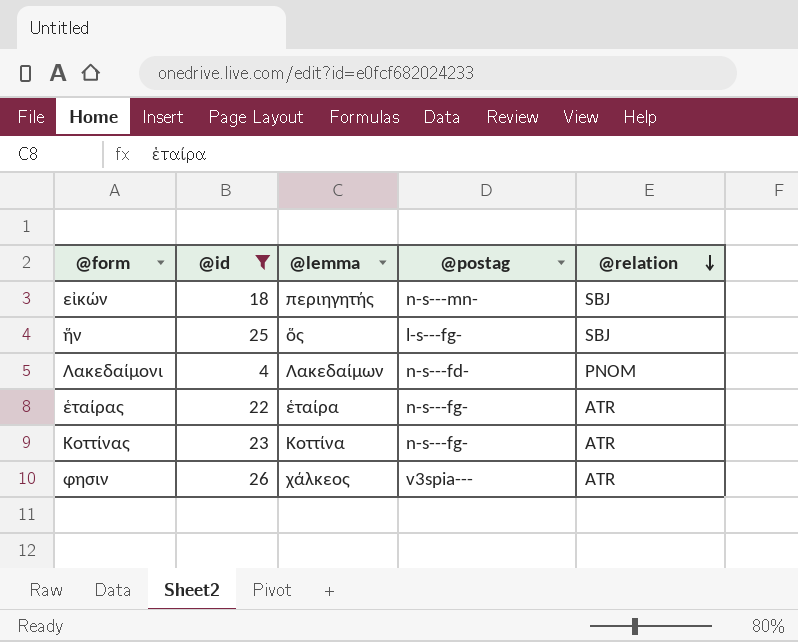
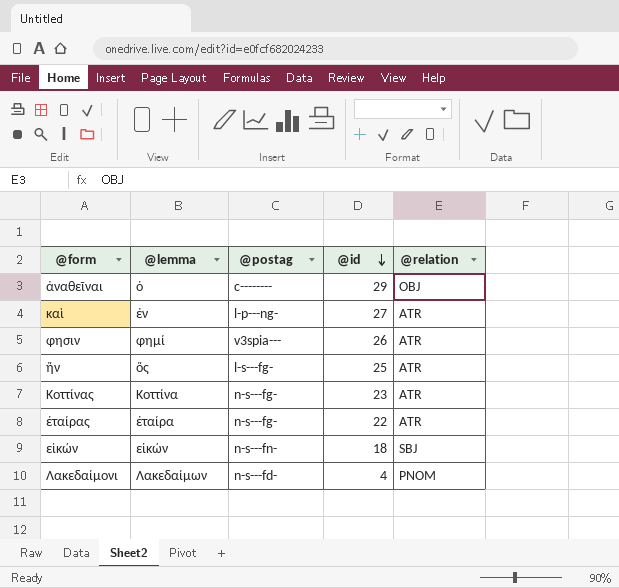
filter: @id <= 26 -> none
row order: @relation descending -> @id descending
column @id | position: 2 -> 4
φησιν | @lemma: χάλκεος -> φημί
ἥν | @relation: SBJ -> ATR
εἰκών | @lemma: περιηγητής -> εἰκών
εἰκών | @postag: n-s---mn- -> n-s---fn-

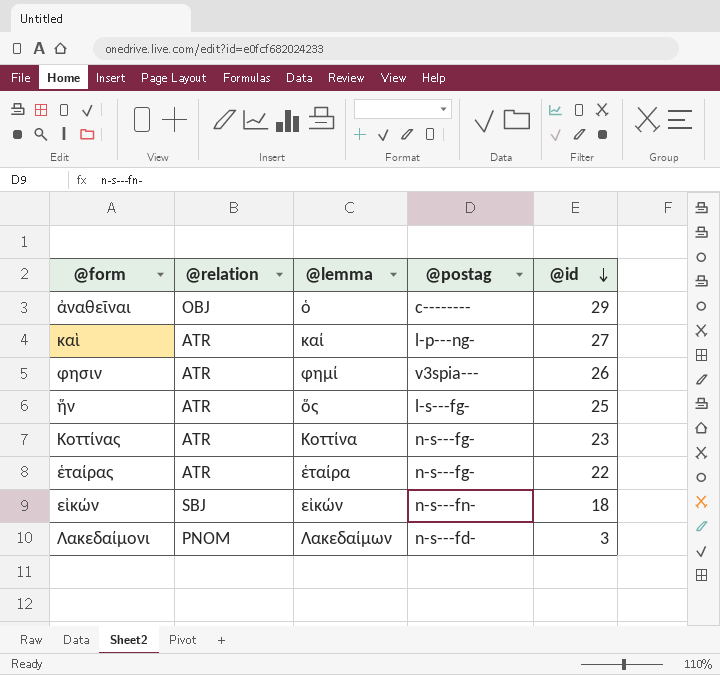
column @relation | position: 5 -> 2
καὶ | @lemma: ἐν -> καί
Λακεδαίμονι | @id: 4 -> 3

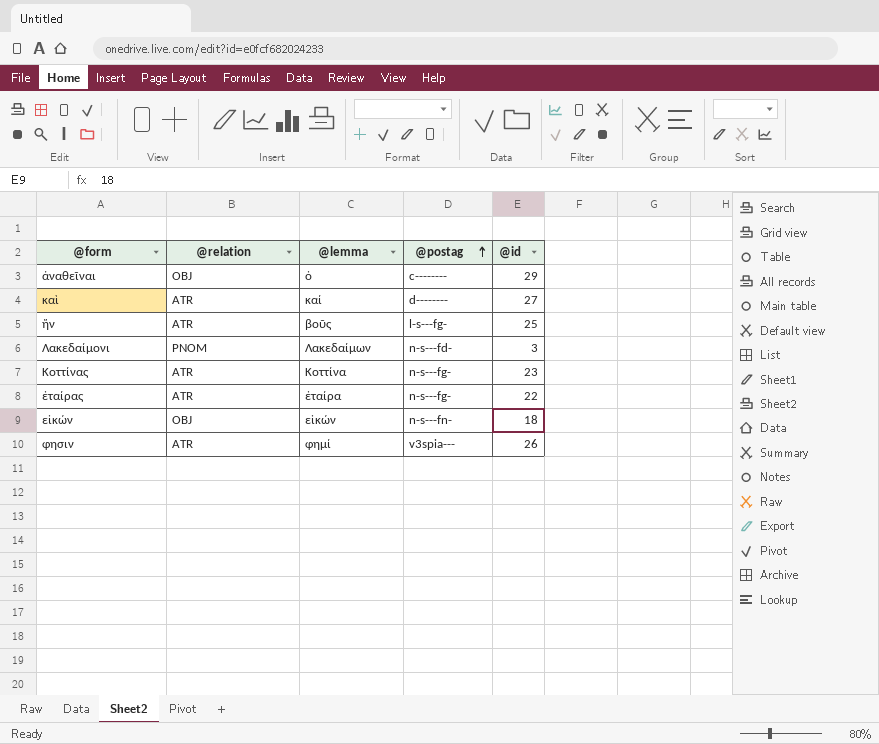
row order: @id descending -> @postag ascending
καὶ | @postag: l-p---ng- -> d--------
ἥν | @lemma: ὅς -> βοῦς
εἰκών | @relation: SBJ -> OBJ

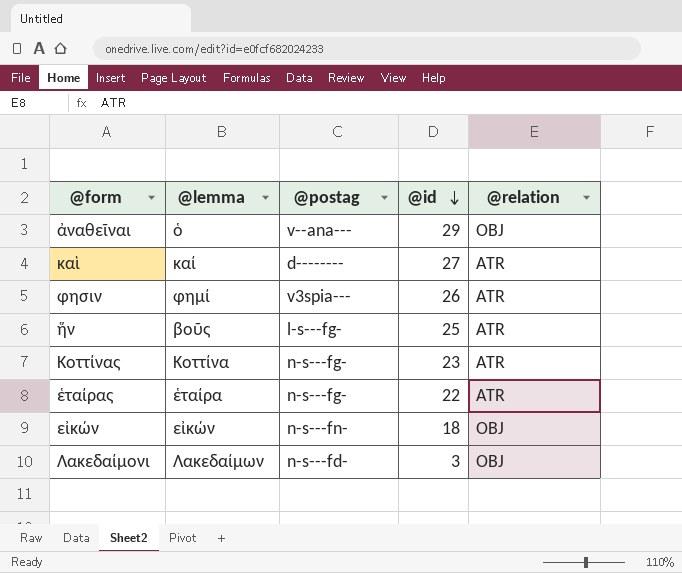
row order: @postag ascending -> @id descending
column @relation | position: 2 -> 5
ἀναθεῖναι | @postag: c-------- -> v--ana---
Λακεδαίμονι | @relation: PNOM -> OBJ

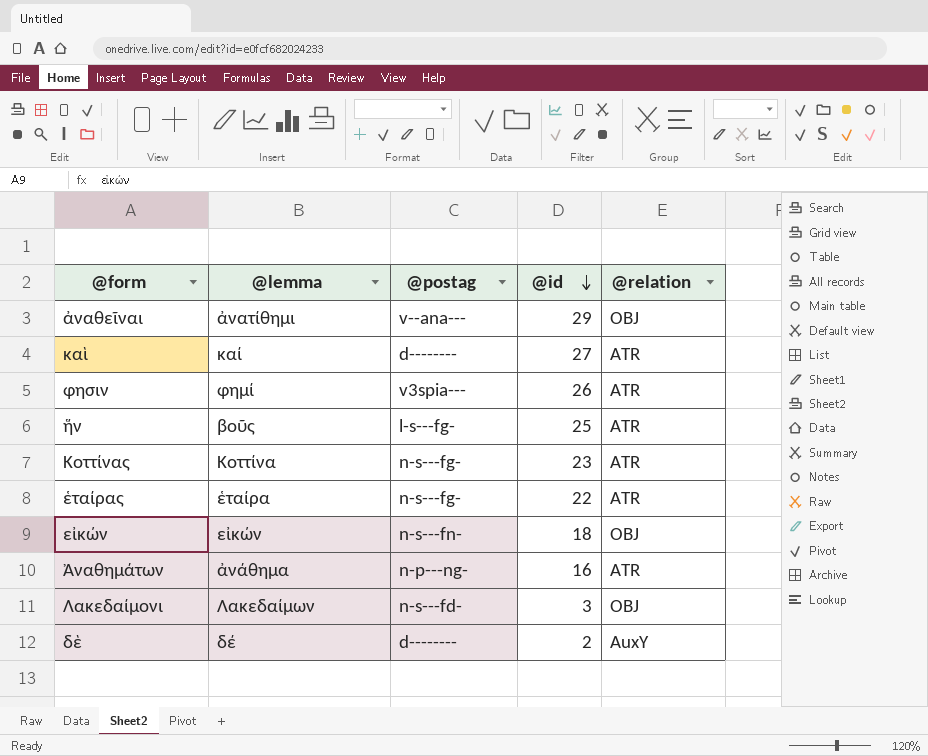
ἀναθεῖναι | @lemma: ὁ -> ἀνατίθημι
row Ἀναθημάτων: none -> ἀνάθημα | n-p---ng- | 16 | ATR
row δὲ: none -> δέ | d-------- | 2 | AuxY

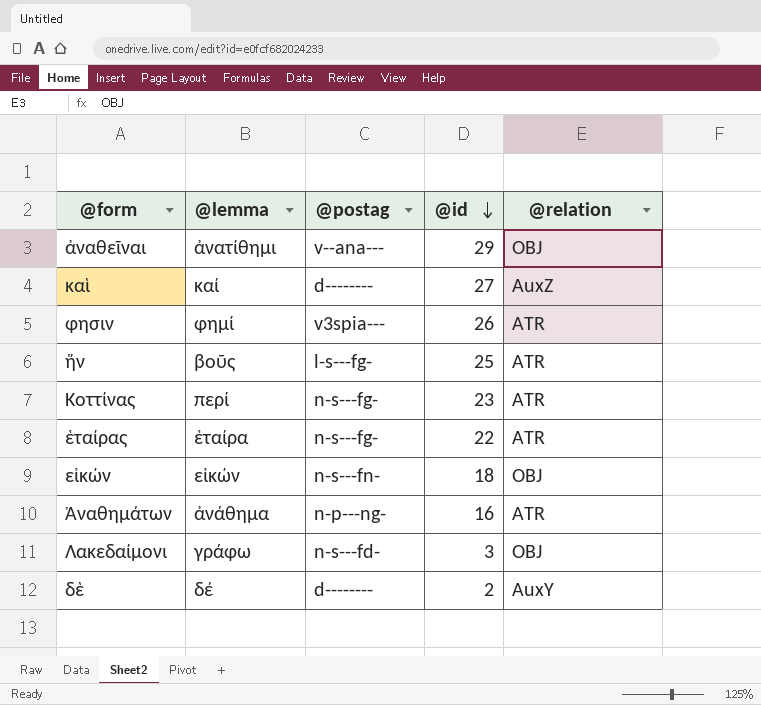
καὶ | @relation: ATR -> AuxZ
Κοττίνας | @lemma: Κοττίνα -> περί
Λακεδαίμονι | @lemma: Λακεδαίμων -> γράφω

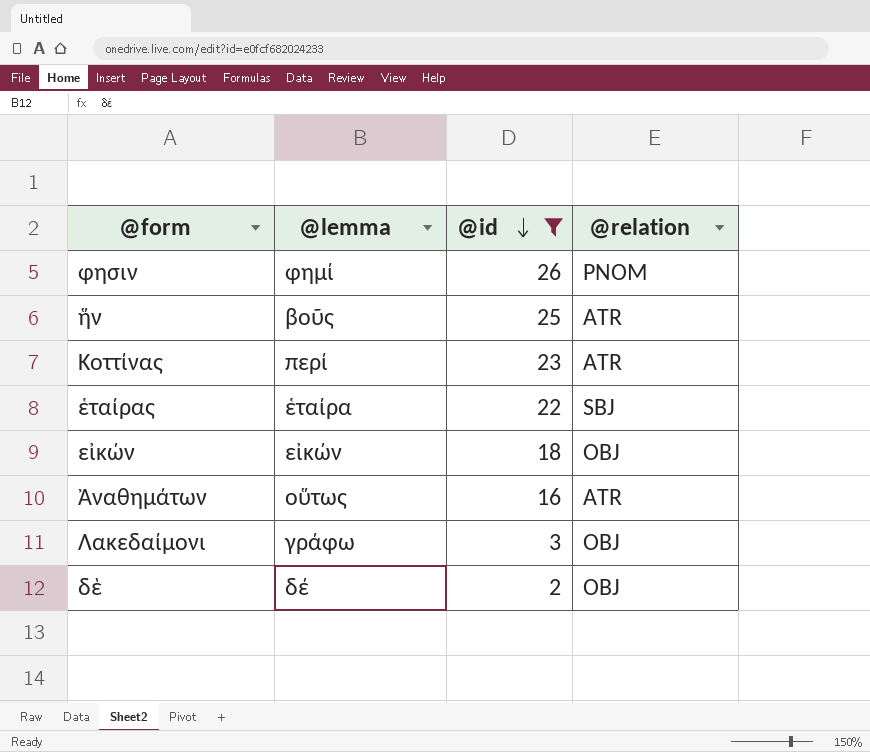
filter: none -> @id <= 26
column @postag | position: 3 -> none
φησιν | @relation: ATR -> PNOM
ἑταίρας | @relation: ATR -> SBJ
Ἀναθημάτων | @lemma: ἀνάθημα -> οὕτως
δὲ | @relation: AuxY -> OBJ

